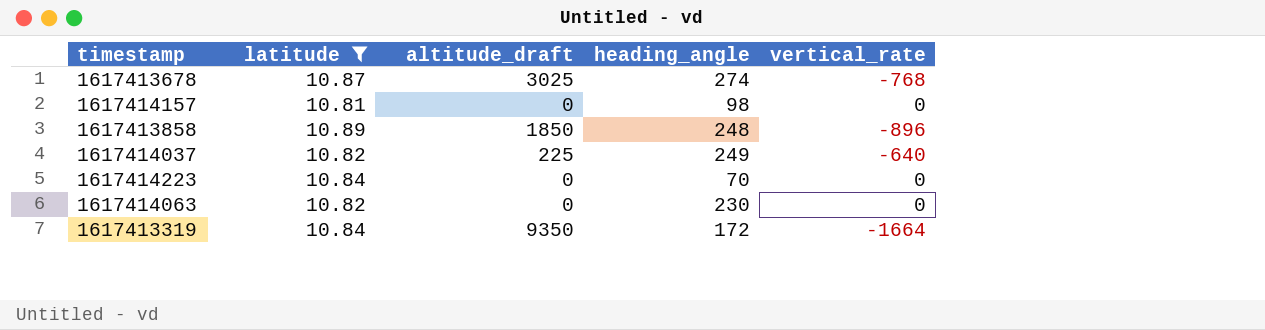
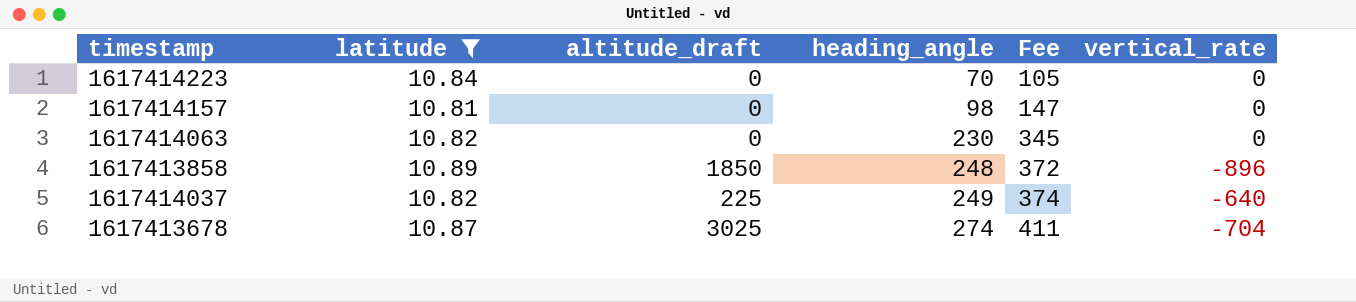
row order: none -> heading_angle ascending
column Fee | formula: none -> [heading_angle] * 1.5
row 1617413319: 10.84 | 9350 | 172 | -1664 -> none
1617413678 | vertical_rate: -768 -> -704

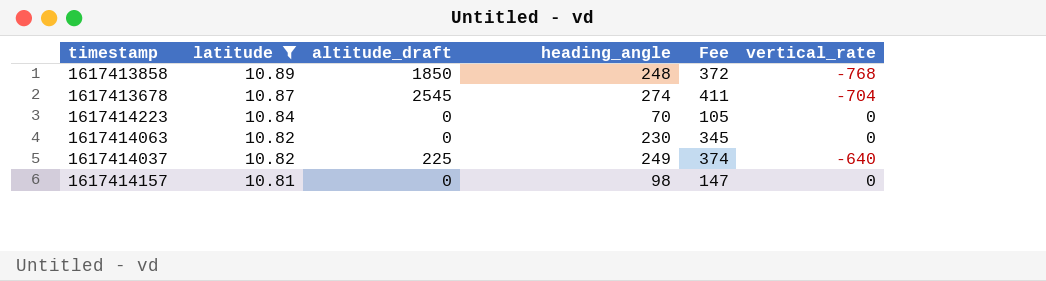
row order: heading_angle ascending -> latitude descending
1617413858 | vertical_rate: -896 -> -768
1617413678 | altitude_draft: 3025 -> 2545

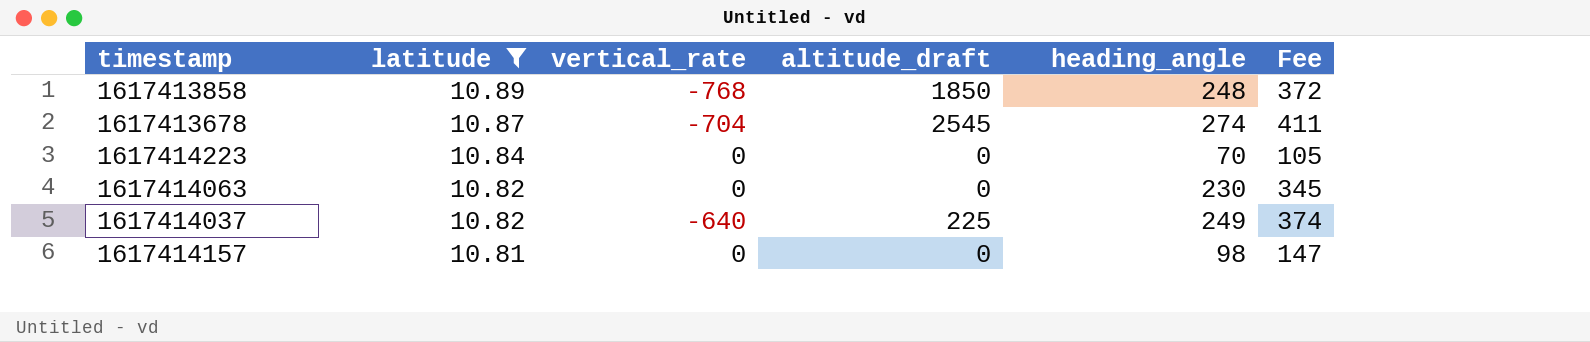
column vertical_rate | position: 6 -> 3

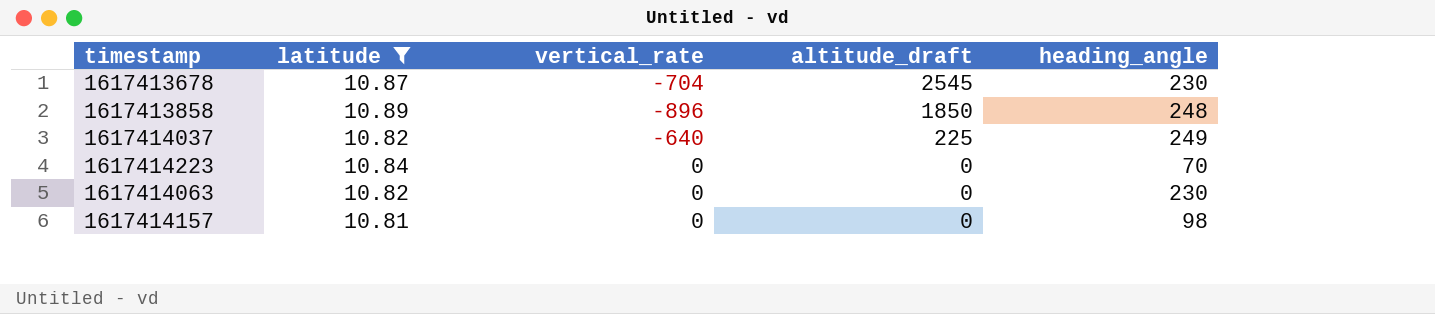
row order: latitude descending -> altitude_draft descending
column Fee | formula: [heading_angle] * 1.5 -> none
1617413678 | heading_angle: 274 -> 230
1617413858 | vertical_rate: -768 -> -896

